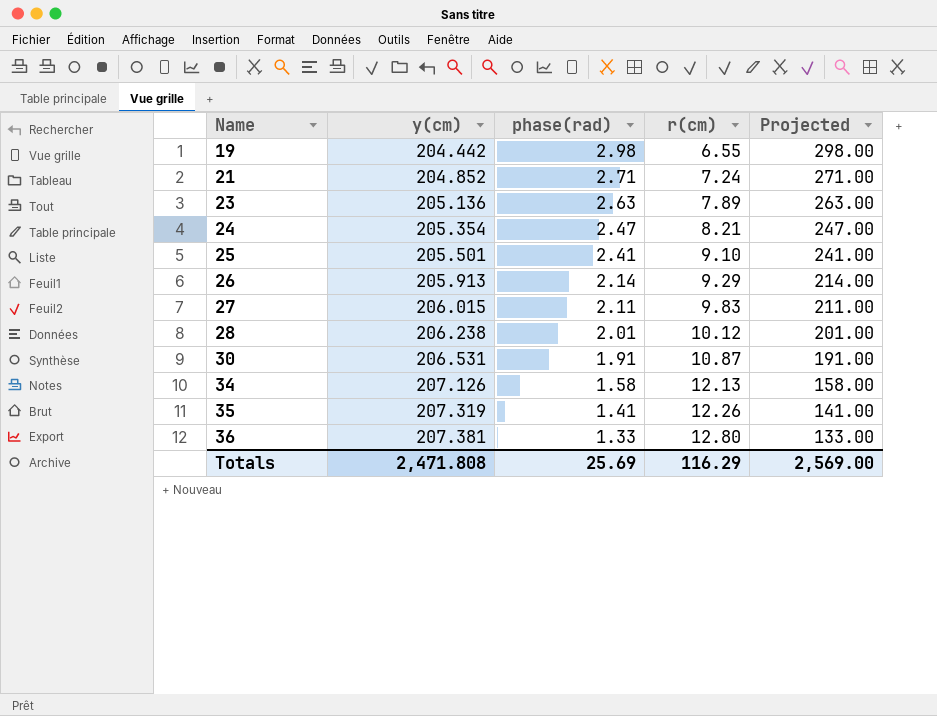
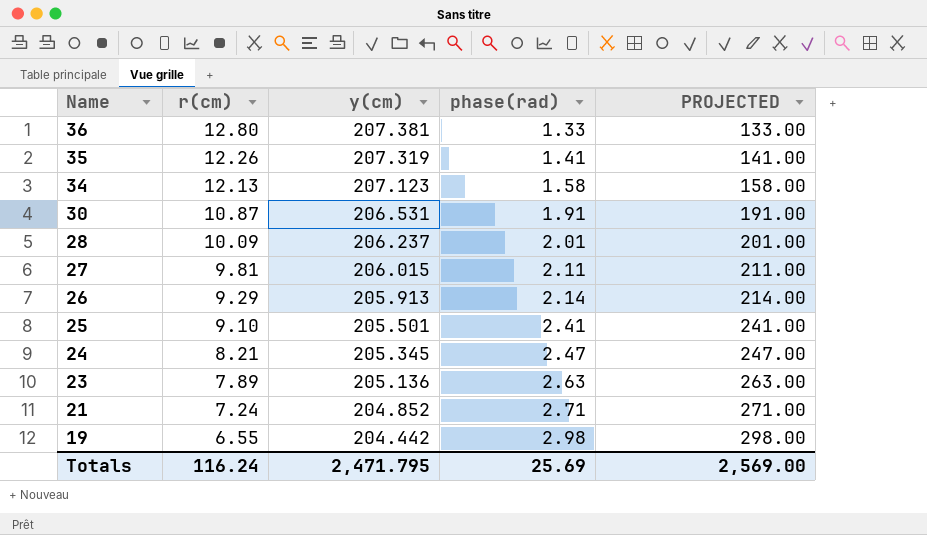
row order: Name ascending -> Name descending
column r(cm) | position: 4 -> 2
column name: Projected -> PROJECTED
34 | y(cm): 207.126 -> 207.123
28 | r(cm): 10.12 -> 10.09
28 | y(cm): 206.238 -> 206.237
27 | r(cm): 9.83 -> 9.81
24 | y(cm): 205.354 -> 205.345
Totals | r(cm): 116.29 -> 116.24
Totals | y(cm): 2,471.808 -> 2,471.795

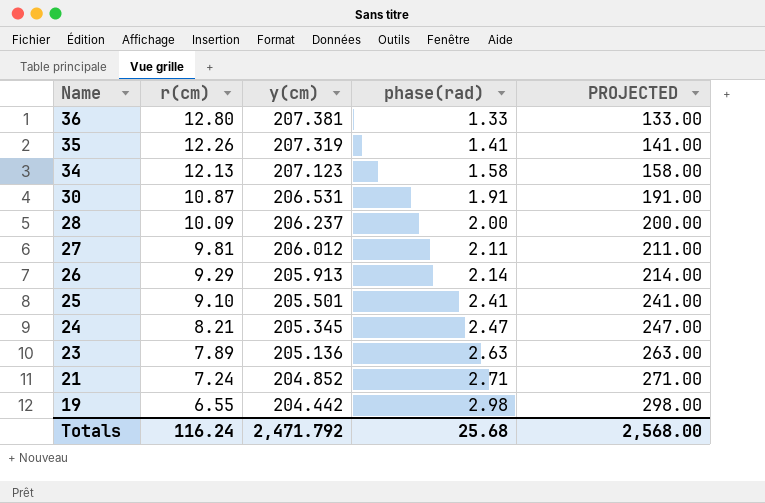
28 | phase(rad): 2.01 -> 2.00
28 | PROJECTED: 201.00 -> 200.00
27 | y(cm): 206.015 -> 206.012
Totals | y(cm): 2,471.795 -> 2,471.792
Totals | phase(rad): 25.69 -> 25.68
Totals | PROJECTED: 2,569.00 -> 2,568.00

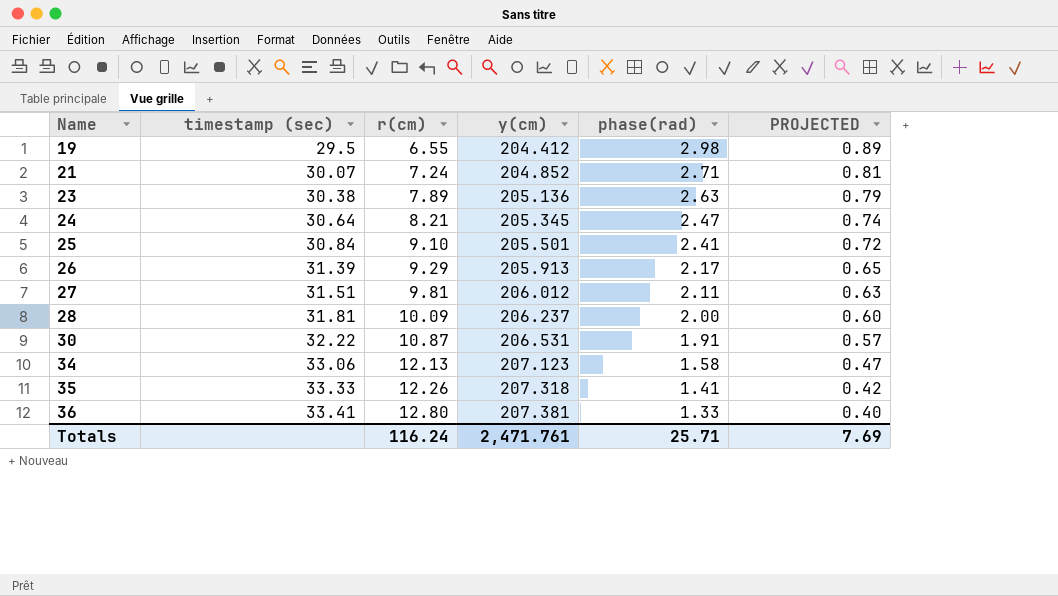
row order: Name descending -> Name ascending
column timestamp (sec) | position: none -> 2
column PROJECTED | formula: [phase(rad)] * 100 -> [phase(rad)] * 0.3
19 | y(cm): 204.442 -> 204.412
26 | phase(rad): 2.14 -> 2.17
35 | y(cm): 207.319 -> 207.318
Totals | y(cm): 2,471.792 -> 2,471.761
Totals | phase(rad): 25.68 -> 25.71
Totals | PROJECTED: 2,568.00 -> 7.69

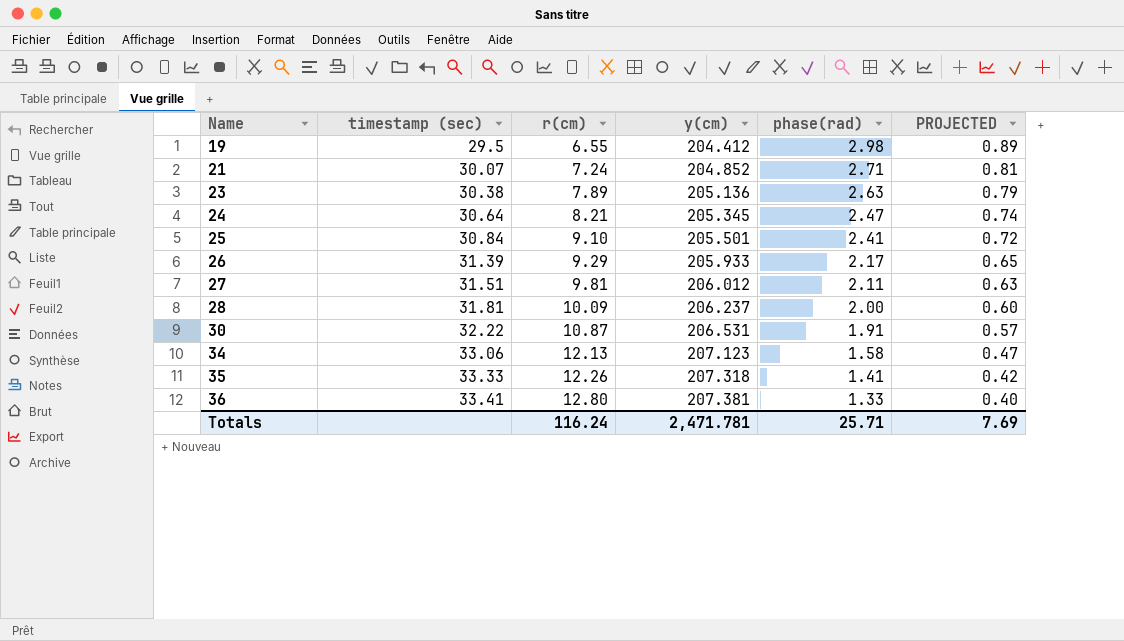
26 | y(cm): 205.913 -> 205.933
Totals | y(cm): 2,471.761 -> 2,471.781

